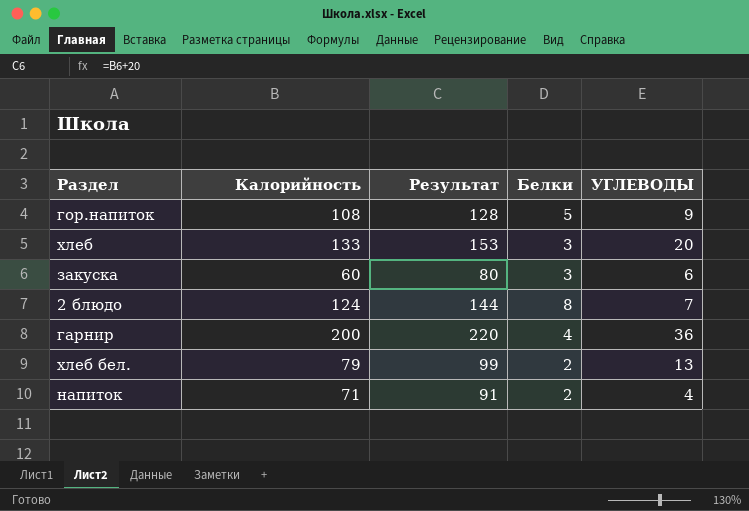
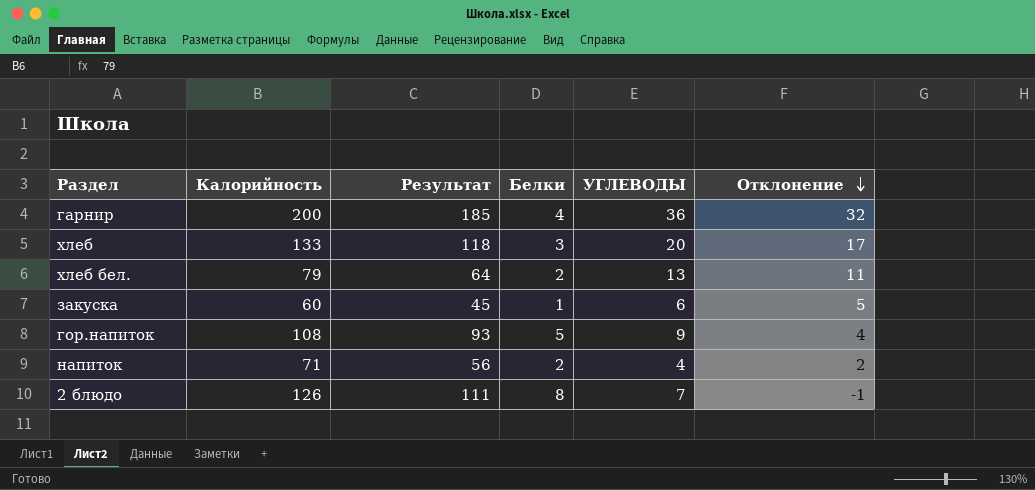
row order: none -> Отклонение descending
column Результат | formula: [Калорийность] + 20 -> [Калорийность] - 15
column Отклонение | formula: none -> [УГЛЕВОДЫ] - [Белки]
закуска | Белки: 3 -> 1
2 блюдо | Калорийность: 124 -> 126

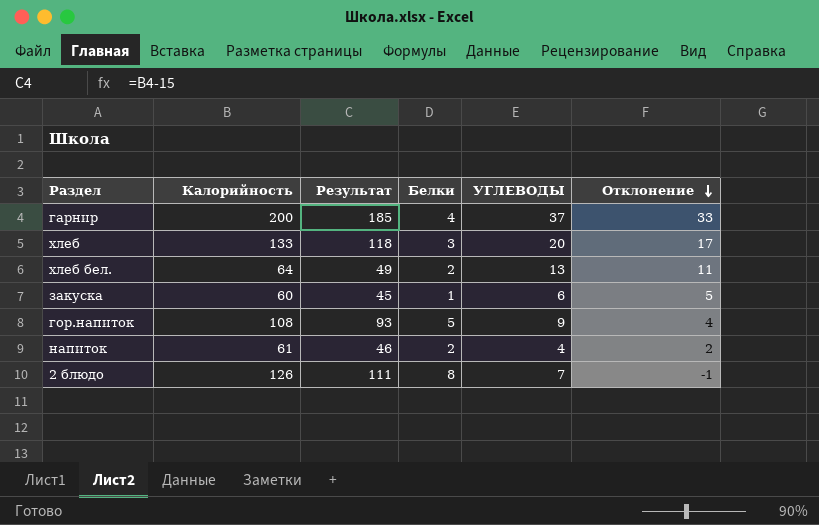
гарнир | УГЛЕВОДЫ: 36 -> 37
гарнир | Отклонение: 32 -> 33
хлеб бел. | Калорийность: 79 -> 64
хлеб бел. | Результат: 64 -> 49
напиток | Калорийность: 71 -> 61
напиток | Результат: 56 -> 46

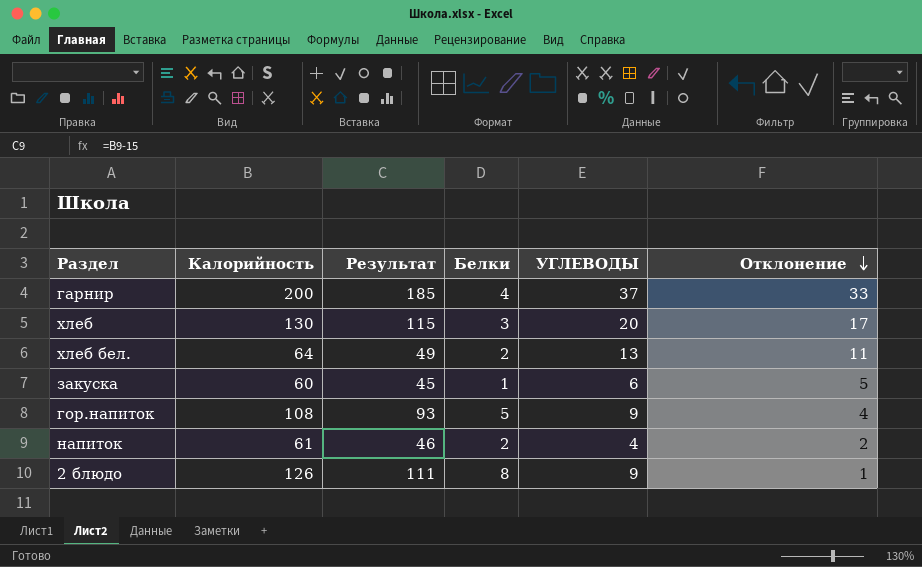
хлеб | Калорийность: 133 -> 130
хлеб | Результат: 118 -> 115
2 блюдо | УГЛЕВОДЫ: 7 -> 9
2 блюдо | Отклонение: -1 -> 1

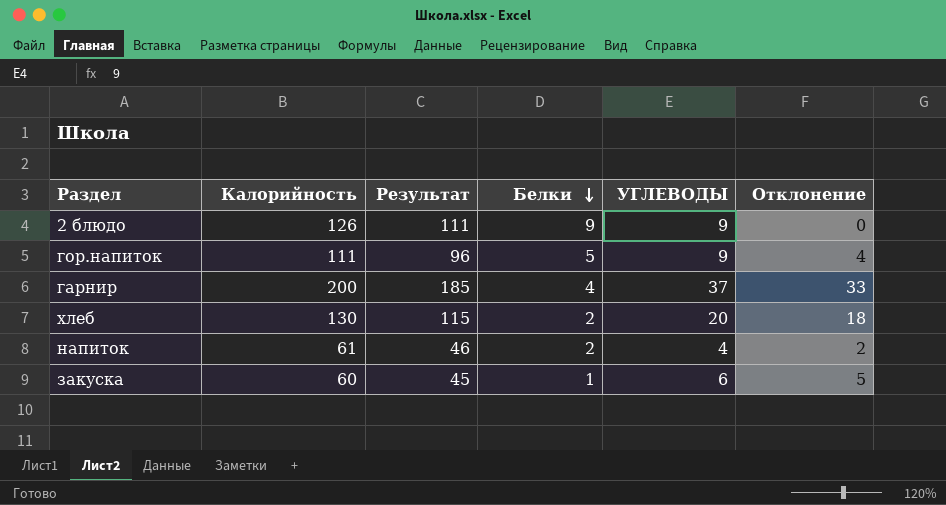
row order: Отклонение descending -> Белки descending
row хлеб бел.: 64 | 49 | 2 | 13 | 11 -> none
2 блюдо | Белки: 8 -> 9
2 блюдо | Отклонение: 1 -> 0
гор.напиток | Калорийность: 108 -> 111
гор.напиток | Результат: 93 -> 96
хлеб | Белки: 3 -> 2
хлеб | Отклонение: 17 -> 18

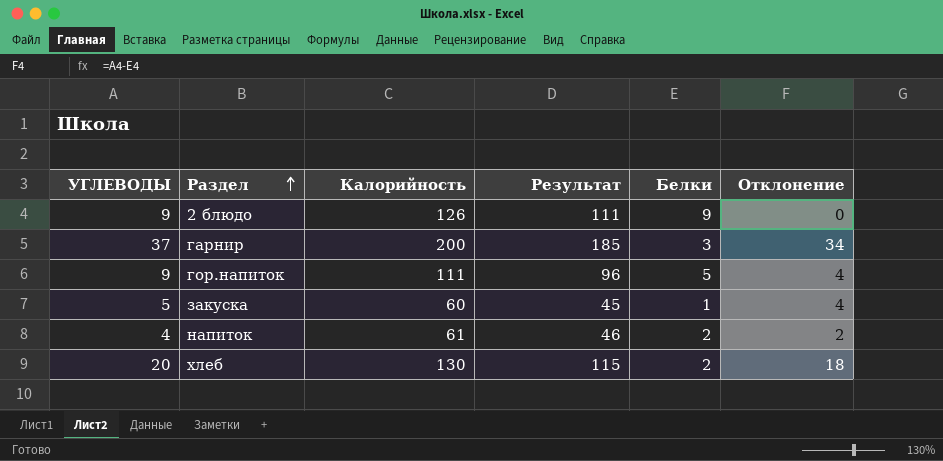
row order: Белки descending -> Раздел ascending
column УГЛЕВОДЫ | position: 5 -> 1
гарнир | Белки: 4 -> 3
гарнир | Отклонение: 33 -> 34
закуска | УГЛЕВОДЫ: 6 -> 5
закуска | Отклонение: 5 -> 4

